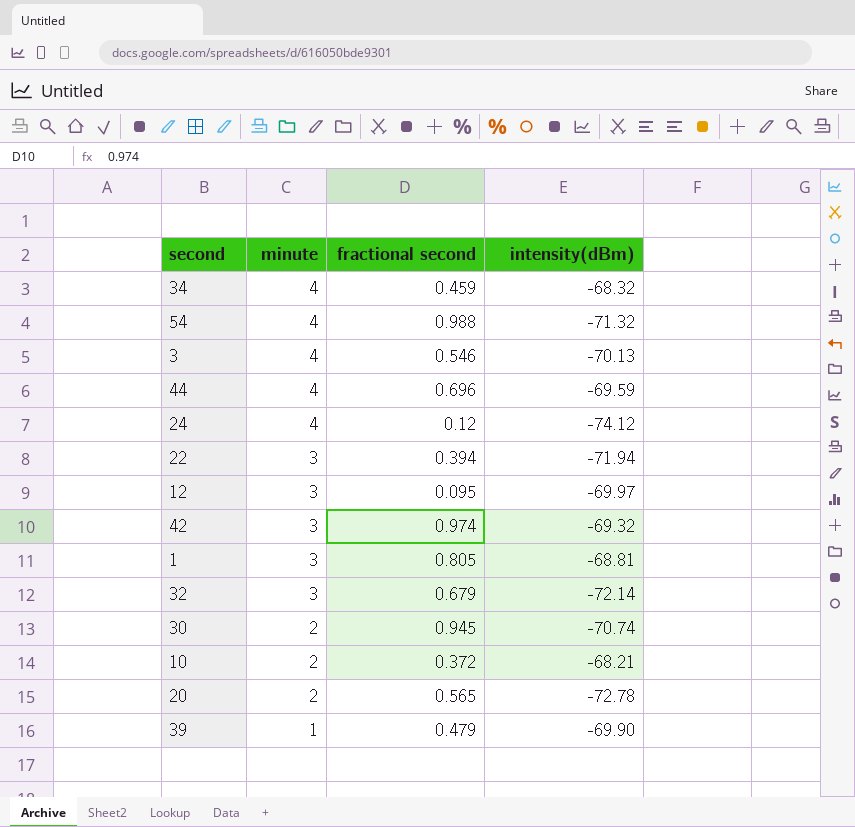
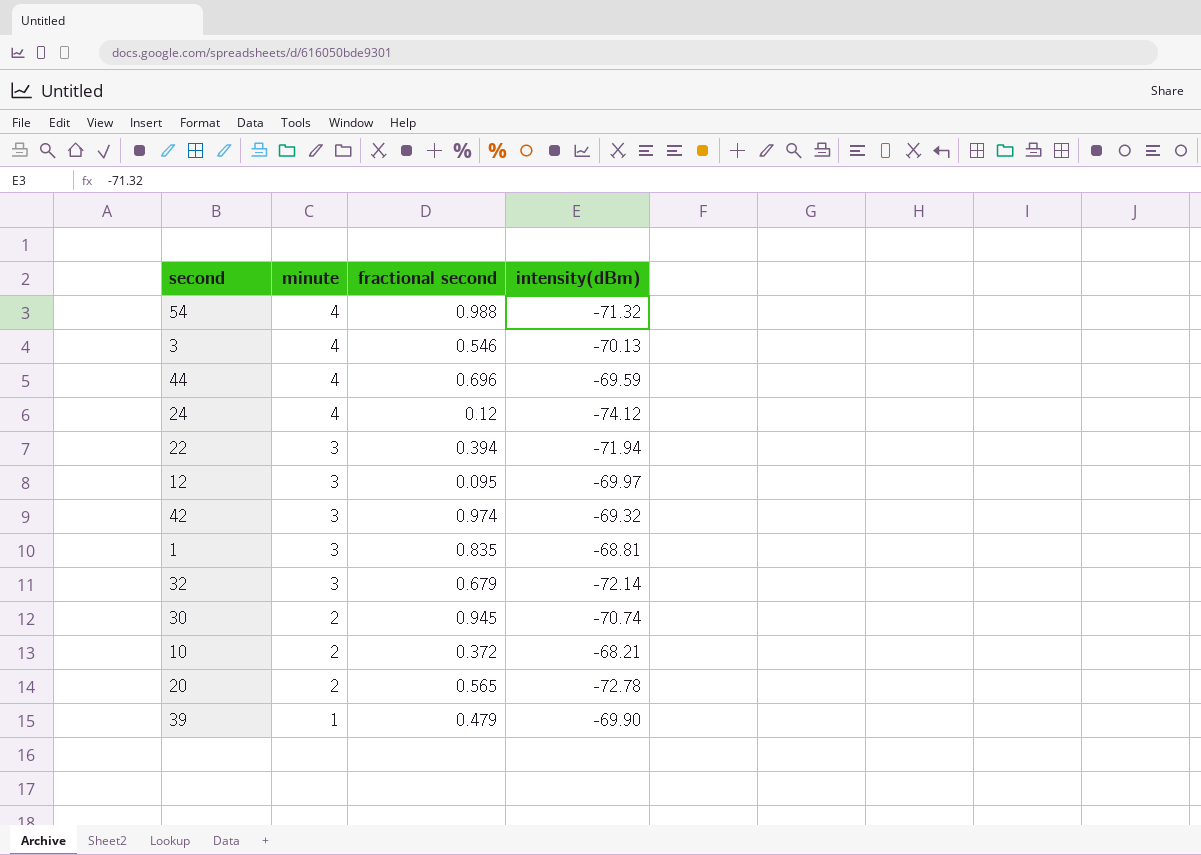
row 34: 4 | 0.459 | -68.32 -> none
1 | fractional second: 0.805 -> 0.835

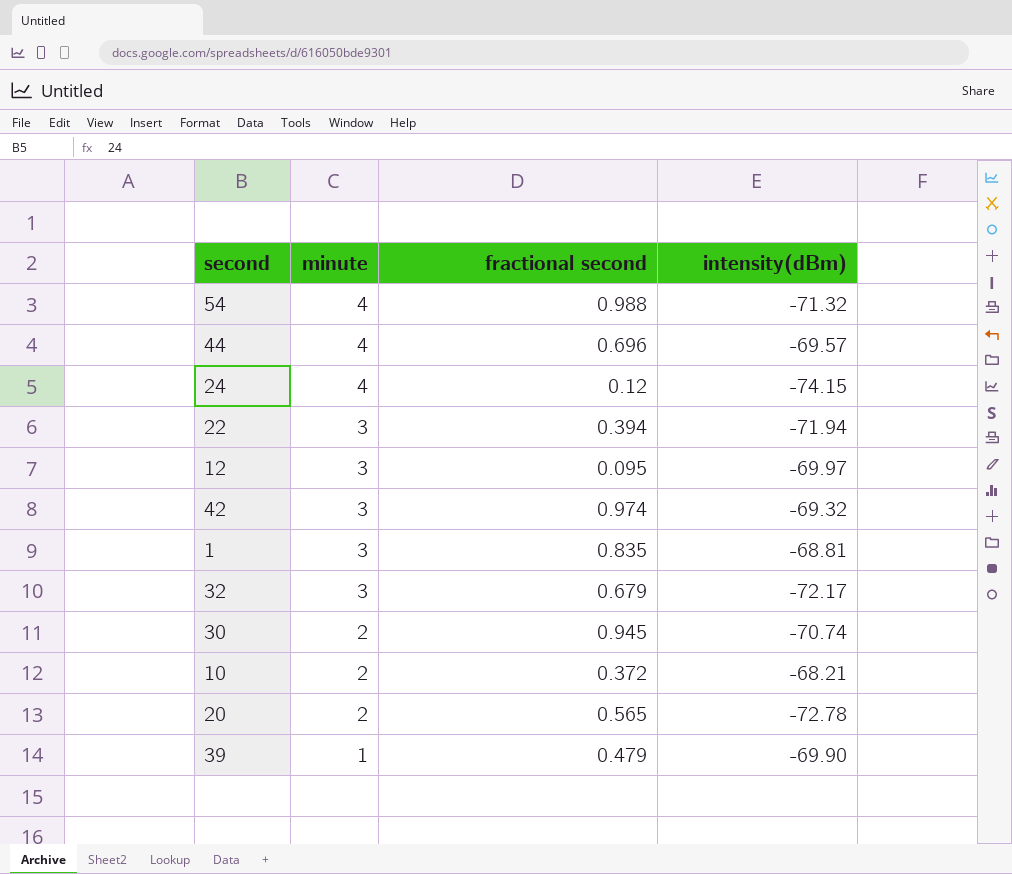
row 3: 4 | 0.546 | -70.13 -> none
44 | intensity(dBm): -69.59 -> -69.57
24 | intensity(dBm): -74.12 -> -74.15
32 | intensity(dBm): -72.14 -> -72.17

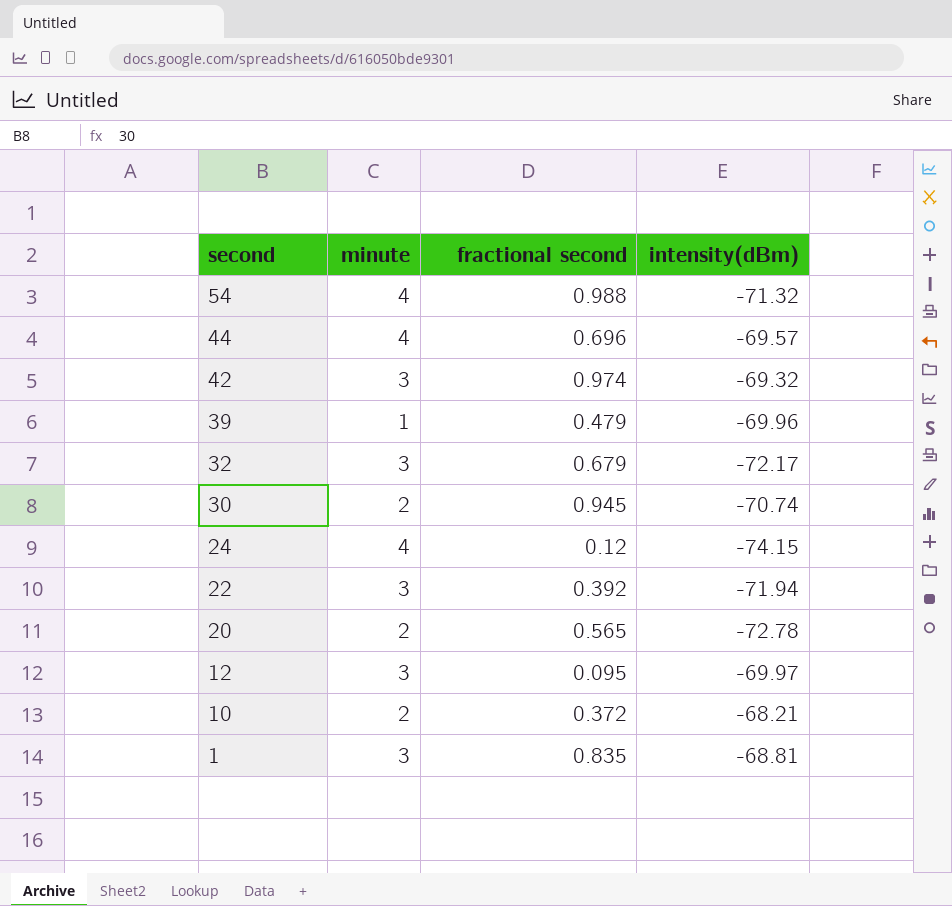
row order: minute descending -> second descending
39 | intensity(dBm): -69.90 -> -69.96
22 | fractional second: 0.394 -> 0.392

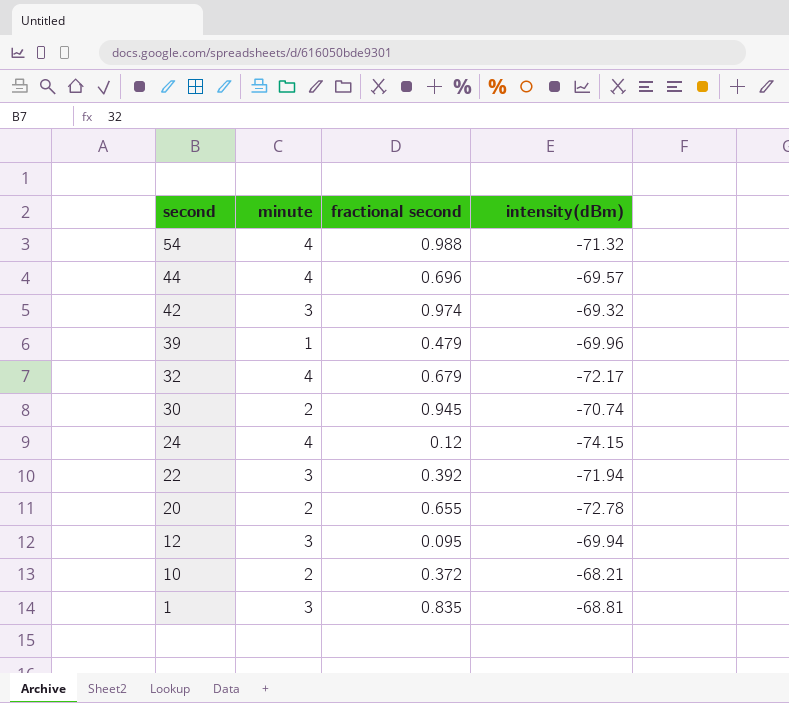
32 | minute: 3 -> 4
20 | fractional second: 0.565 -> 0.655
12 | intensity(dBm): -69.97 -> -69.94

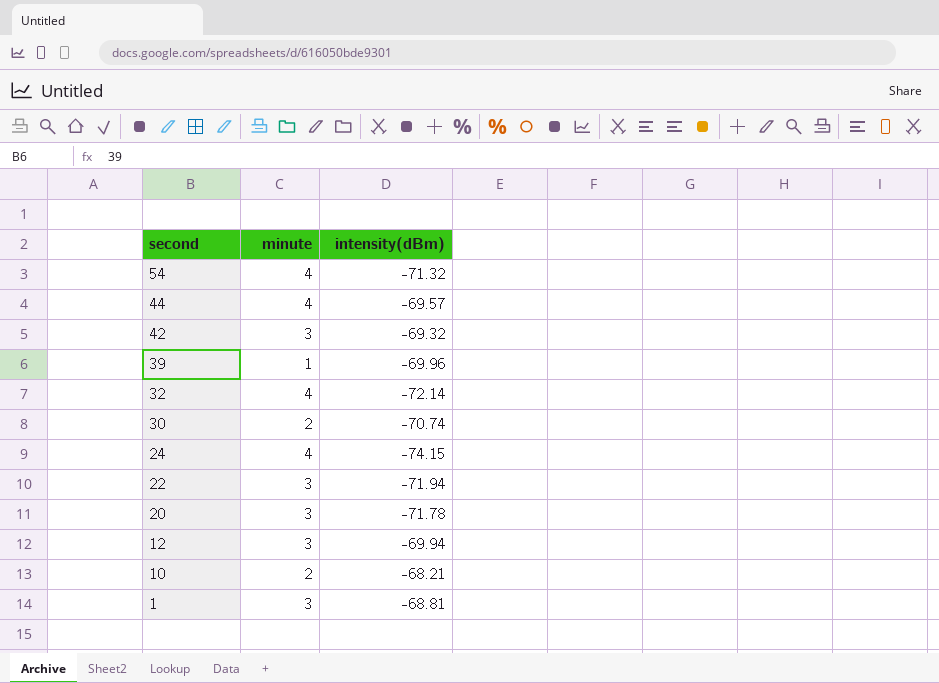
column fractional second | position: 3 -> none
32 | intensity(dBm): -72.17 -> -72.14
20 | minute: 2 -> 3
20 | intensity(dBm): -72.78 -> -71.78

